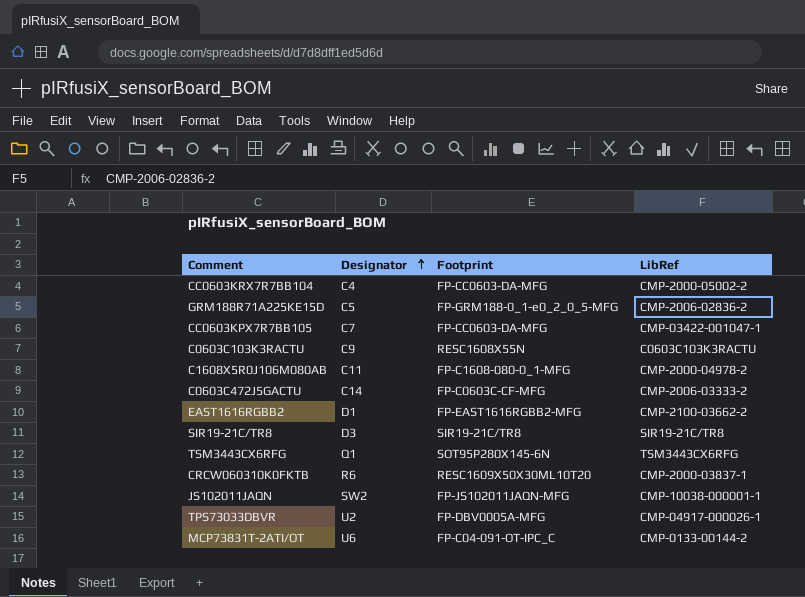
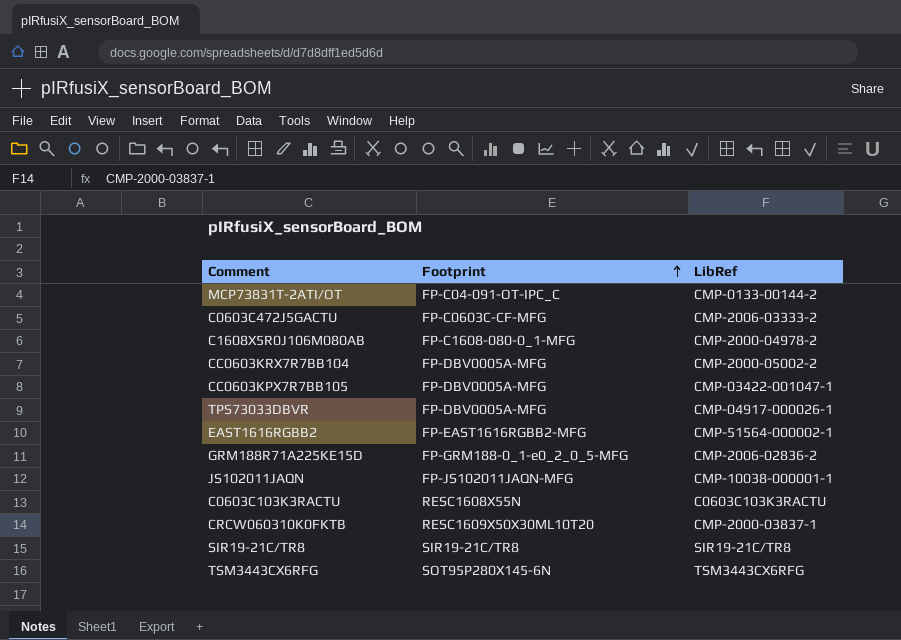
row order: Designator ascending -> Footprint ascending
column Designator | position: 2 -> none
CC0603KRX7R7BB104 | Footprint: FP-CC0603-DA-MFG -> FP-DBV0005A-MFG
CC0603KPX7R7BB105 | Footprint: FP-CC0603-DA-MFG -> FP-DBV0005A-MFG
EAST1616RGBB2 | LibRef: CMP-2100-03662-2 -> CMP-51564-000002-1

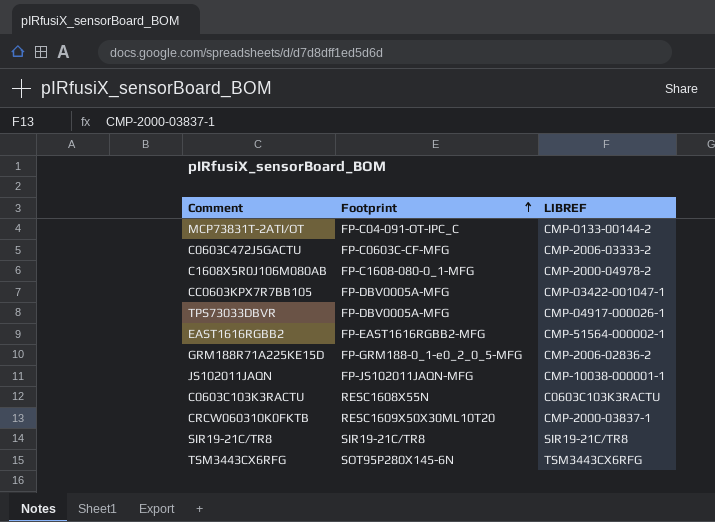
column name: LibRef -> LIBREF
row CC0603KRX7R7BB104: FP-DBV0005A-MFG | CMP-2000-05002-2 -> none

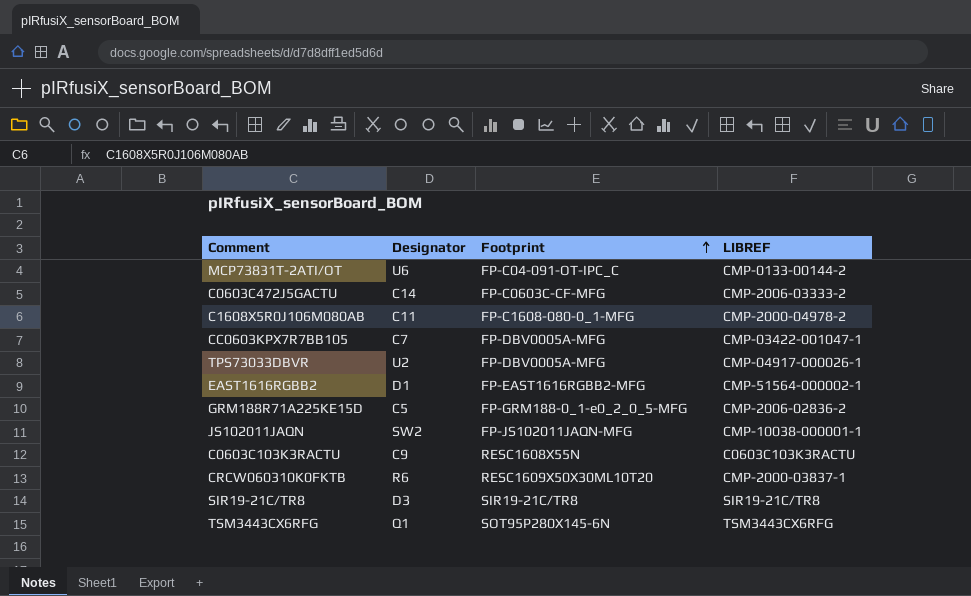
column Designator | position: none -> 2

